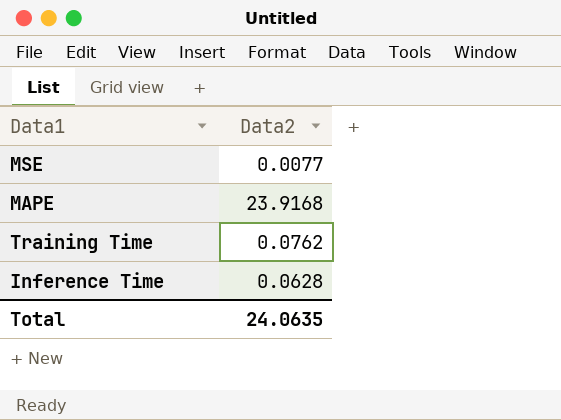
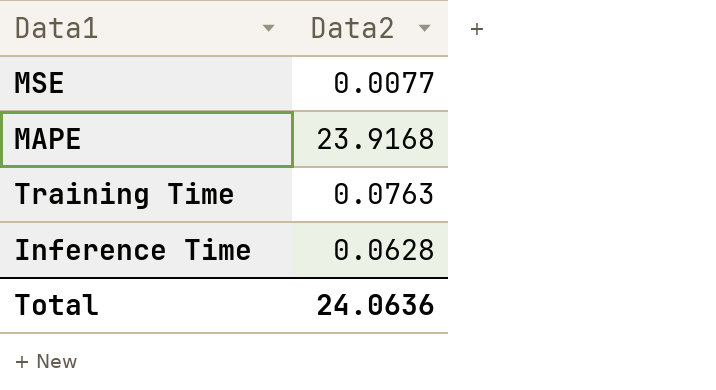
Training Time | Data2: 0.0762 -> 0.0763
Total | Data2: 24.0635 -> 24.0636

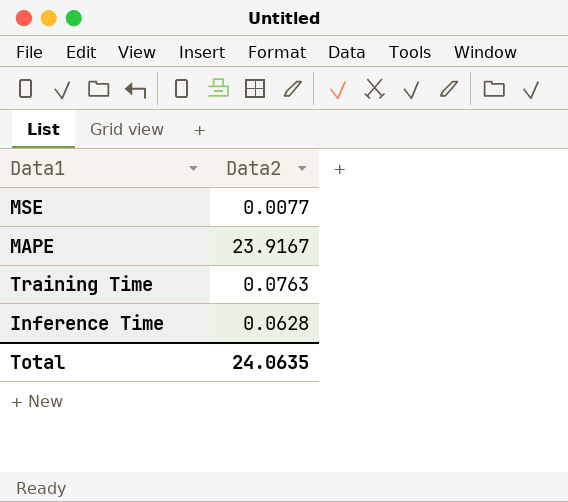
MAPE | Data2: 23.9168 -> 23.9167
Total | Data2: 24.0636 -> 24.0635

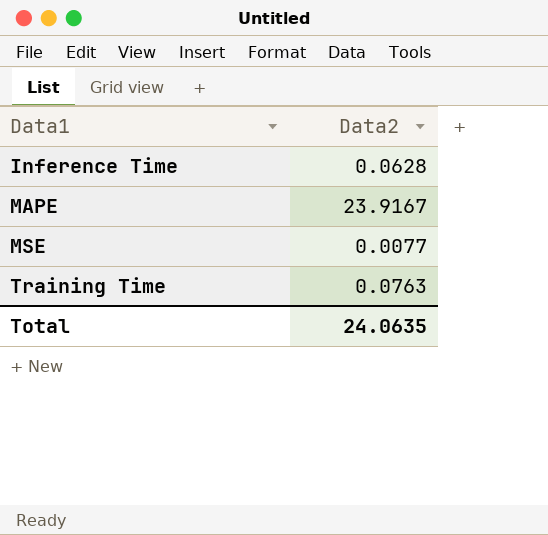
row order: none -> Data1 ascending

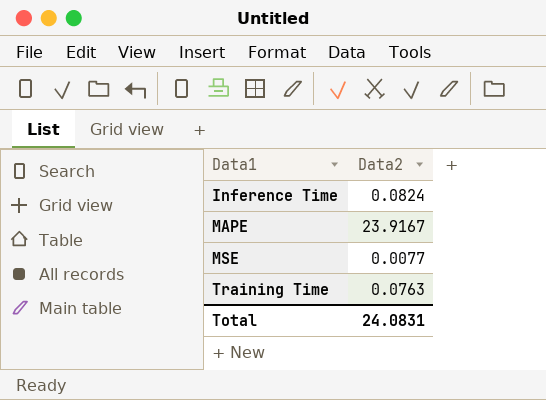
Inference Time | Data2: 0.0628 -> 0.0824
Total | Data2: 24.0635 -> 24.0831

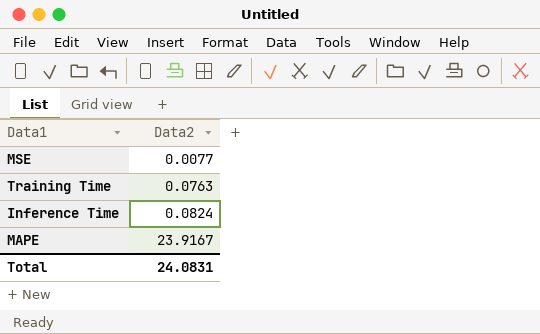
row order: Data1 ascending -> Data2 ascending

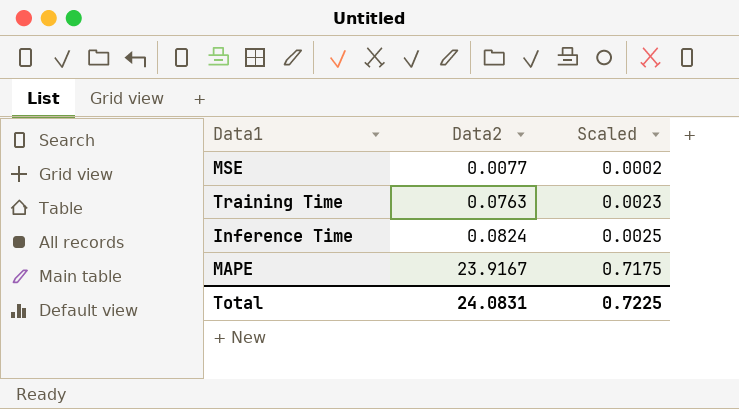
column Scaled | formula: none -> [Data2] * 0.03

